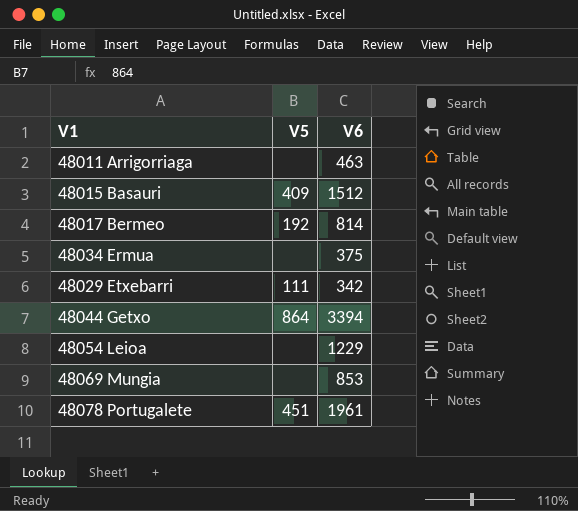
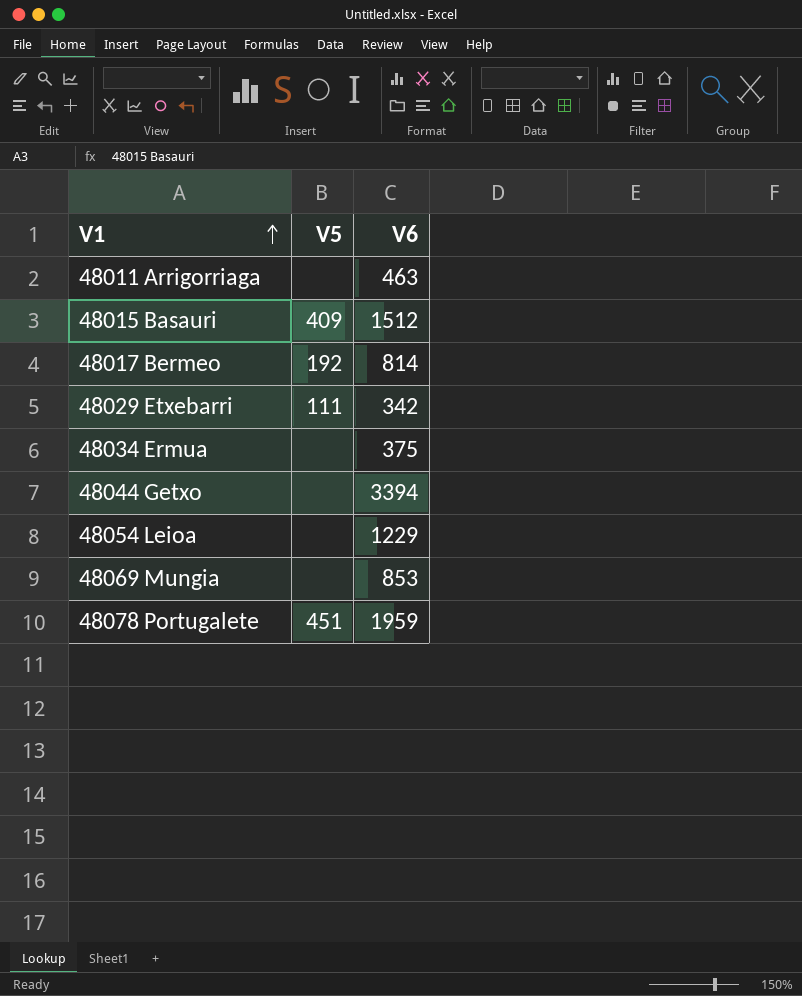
row order: none -> V1 ascending
48044 Getxo | V5: 864 -> none
48078 Portugalete | V6: 1961 -> 1959

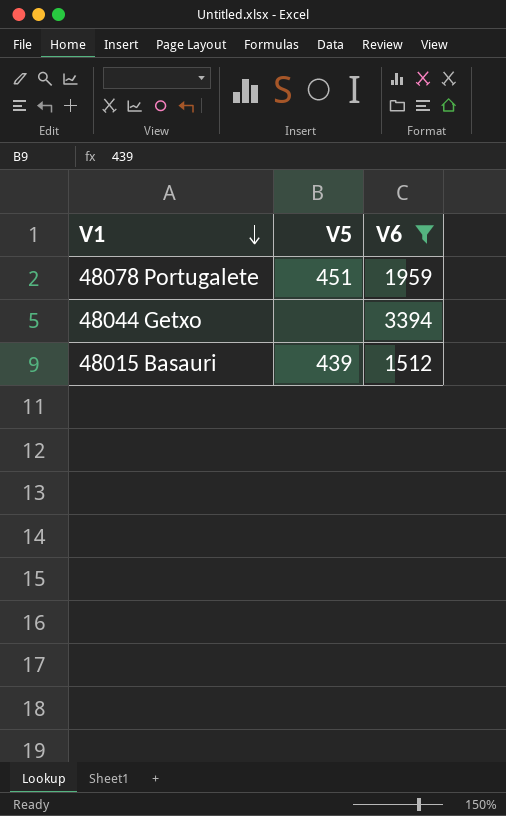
filter: none -> V6 >= 1512
row order: V1 ascending -> V1 descending
48015 Basauri | V5: 409 -> 439

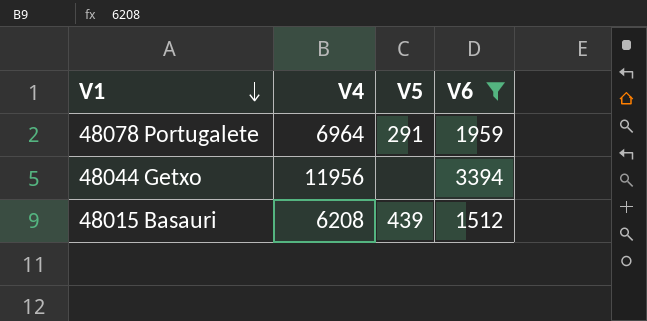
column V4 | position: none -> 2
48078 Portugalete | V5: 451 -> 291

